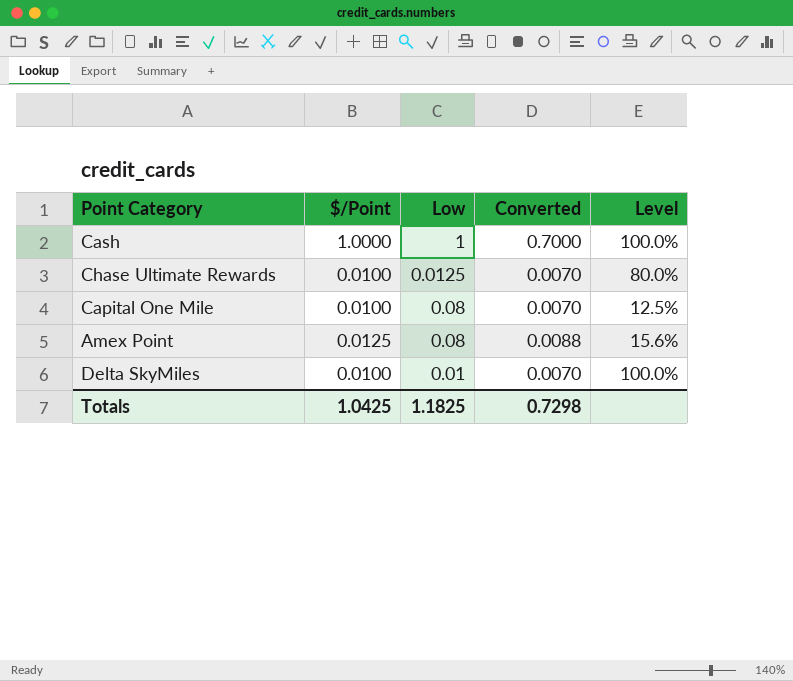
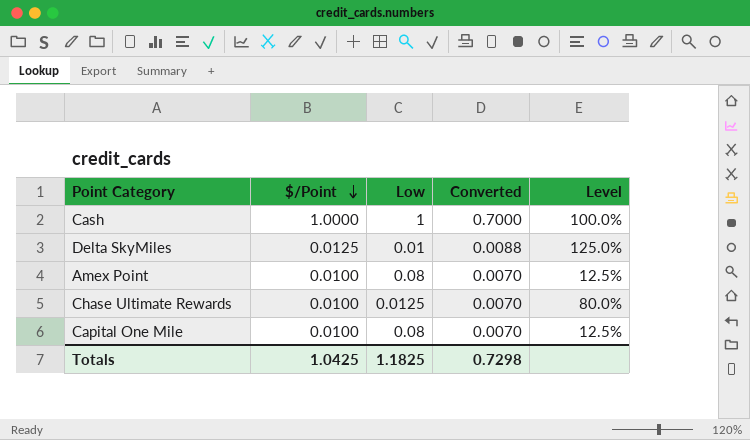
row order: none -> $/Point descending
Delta SkyMiles | $/Point: 0.0100 -> 0.0125
Delta SkyMiles | Converted: 0.0070 -> 0.0088
Delta SkyMiles | Level: 100.0% -> 125.0%
Amex Point | $/Point: 0.0125 -> 0.0100
Amex Point | Converted: 0.0088 -> 0.0070
Amex Point | Level: 15.6% -> 12.5%

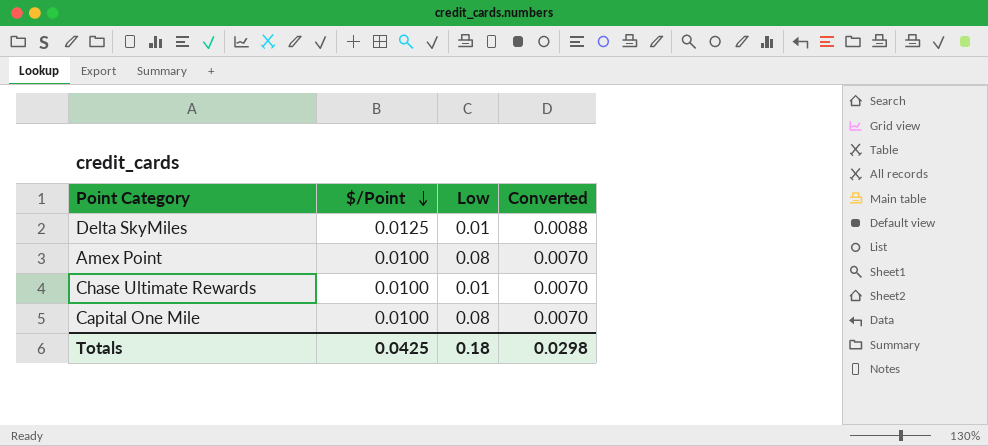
column Level | formula: [$/Point] / [Low] -> none
row Cash: 1.0000 | 1 | 0.7000 | 100.0% -> none
Chase Ultimate Rewards | Low: 0.0125 -> 0.01
Totals | $/Point: 1.0425 -> 0.0425
Totals | Low: 1.1825 -> 0.18
Totals | Converted: 0.7298 -> 0.0298

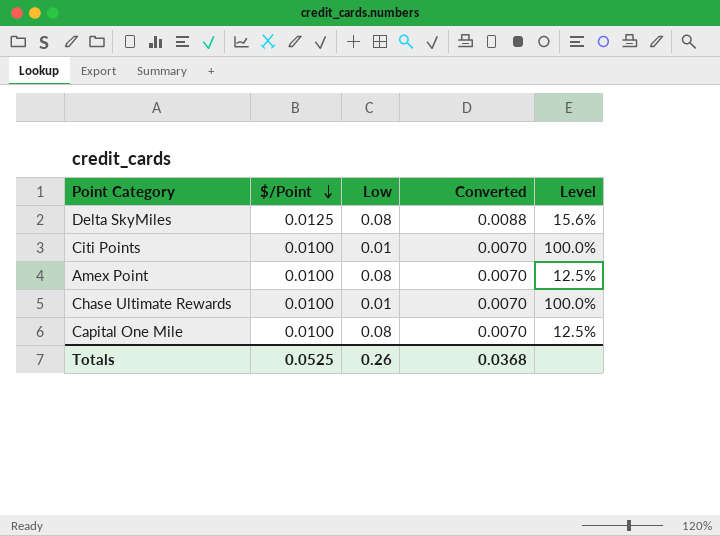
column Level | formula: none -> [$/Point] / [Low]
Delta SkyMiles | Low: 0.01 -> 0.08
row Citi Points: none -> 0.0100 | 0.01 | 0.0070 | 100.0%
Totals | $/Point: 0.0425 -> 0.0525
Totals | Low: 0.18 -> 0.26
Totals | Converted: 0.0298 -> 0.0368

